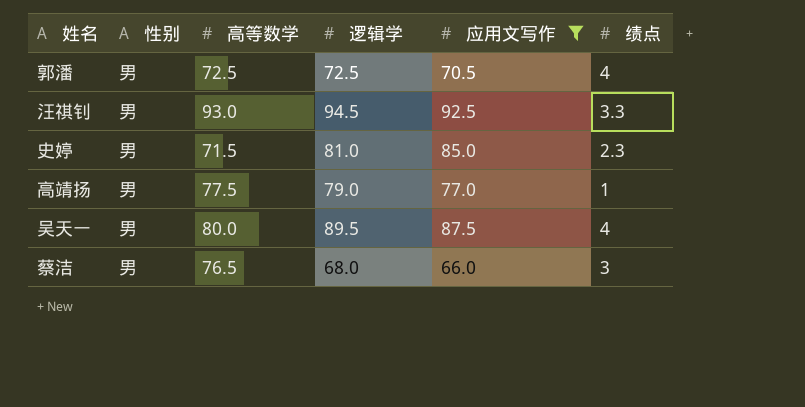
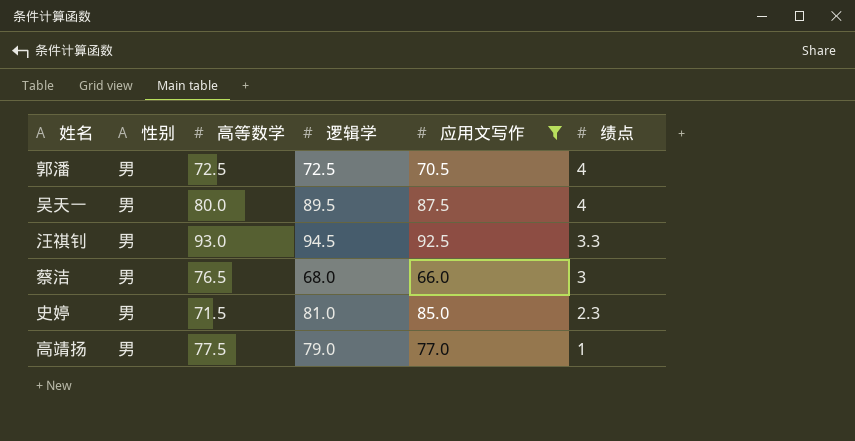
row order: none -> 绩点 descending

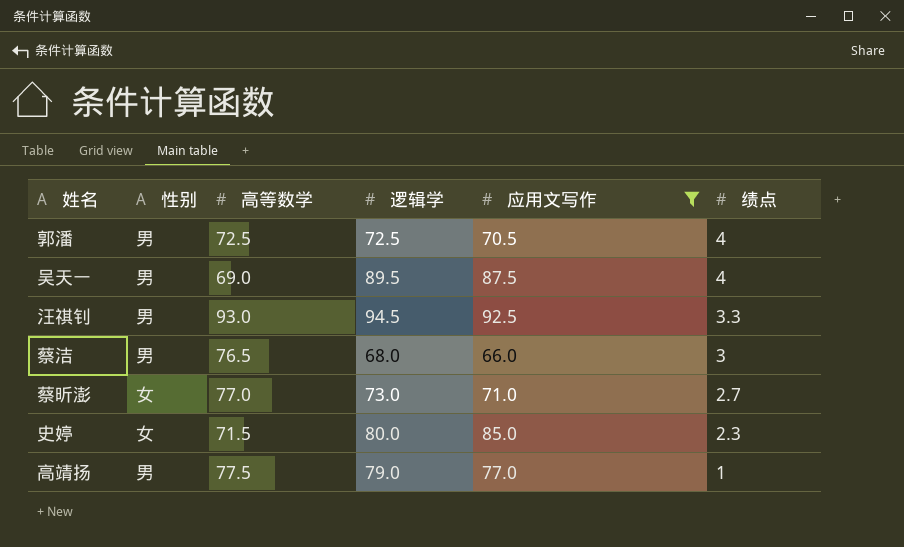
吴天一 | 高等数学: 80.0 -> 69.0
row 蔡昕澎: none -> 女 | 77.0 | 73.0 | 71.0 | 2.7
史婷 | 性别: 男 -> 女
史婷 | 逻辑学: 81.0 -> 80.0

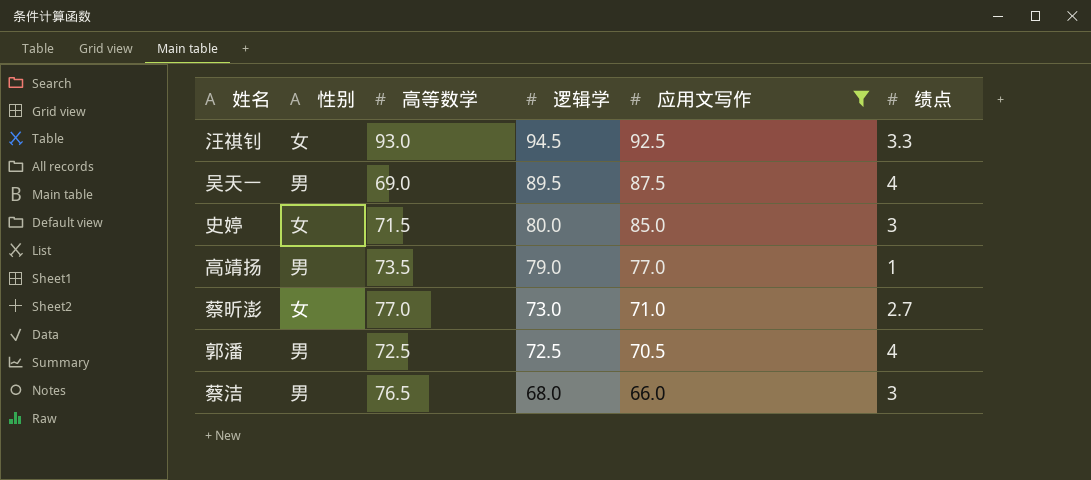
row order: 绩点 descending -> 逻辑学 descending
汪祺钊 | 性别: 男 -> 女
史婷 | 绩点: 2.3 -> 3
高靖扬 | 高等数学: 77.5 -> 73.5

